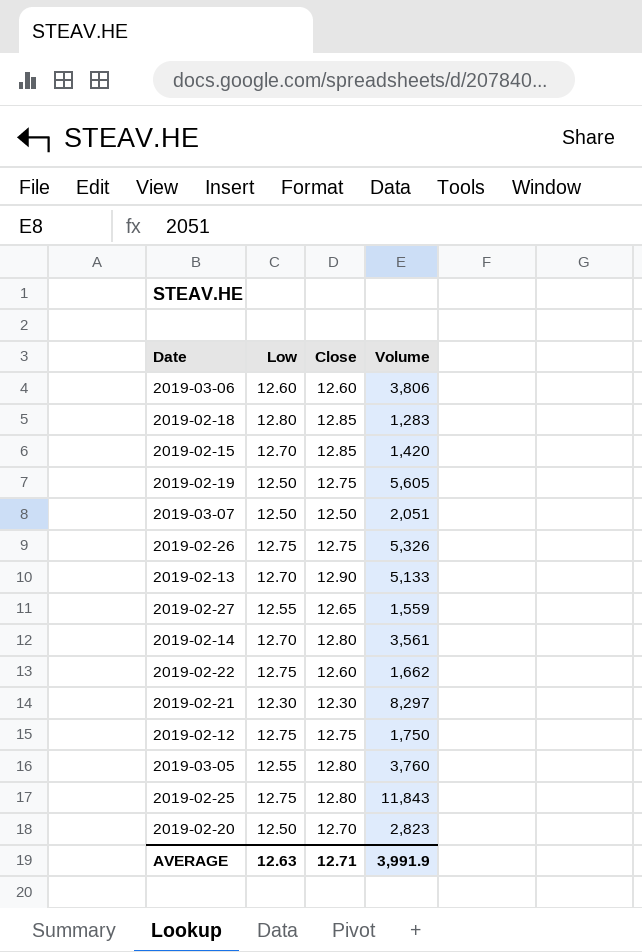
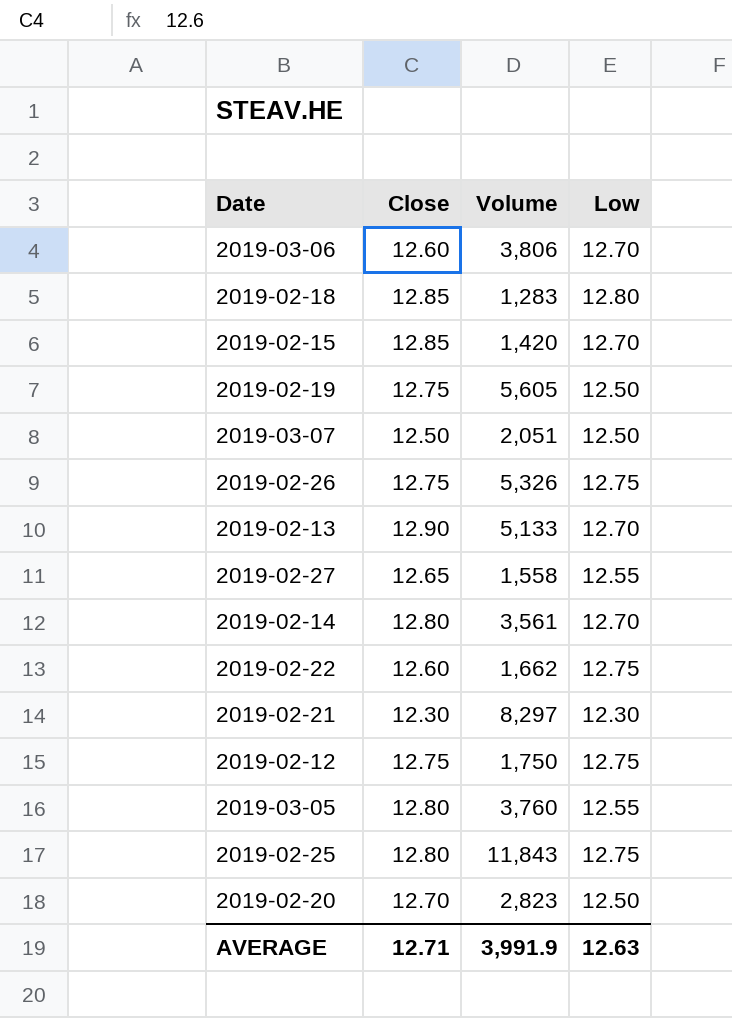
column Low | position: 2 -> 4
2019-03-06 | Low: 12.60 -> 12.70
2019-02-27 | Volume: 1,559 -> 1,558

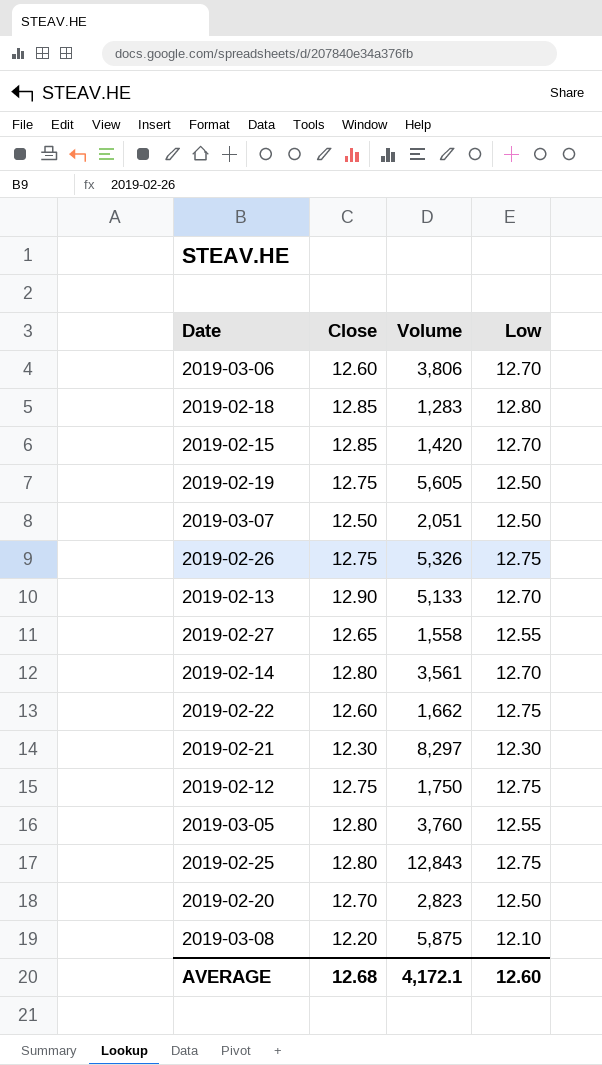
2019-02-25 | Volume: 11,843 -> 12,843
row 2019-03-08: none -> 12.20 | 5,875 | 12.10
AVERAGE | Close: 12.71 -> 12.68
AVERAGE | Volume: 3,991.9 -> 4,172.1
AVERAGE | Low: 12.63 -> 12.60

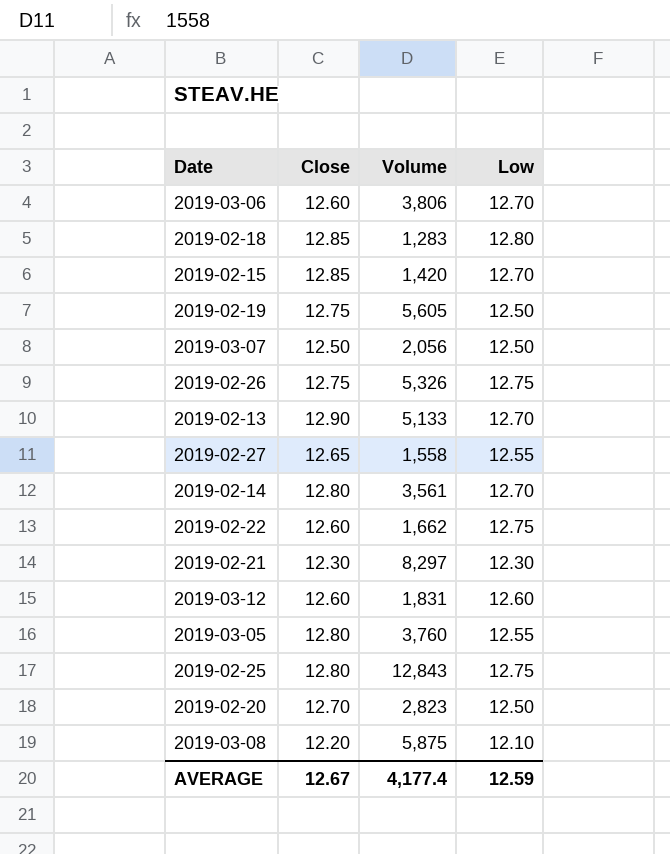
row 2019-02-12: 12.75 | 1,750 | 12.75 -> none
2019-03-07 | Volume: 2,051 -> 2,056
row 2019-03-12: none -> 12.60 | 1,831 | 12.60
AVERAGE | Close: 12.68 -> 12.67
AVERAGE | Volume: 4,172.1 -> 4,177.4
AVERAGE | Low: 12.60 -> 12.59

